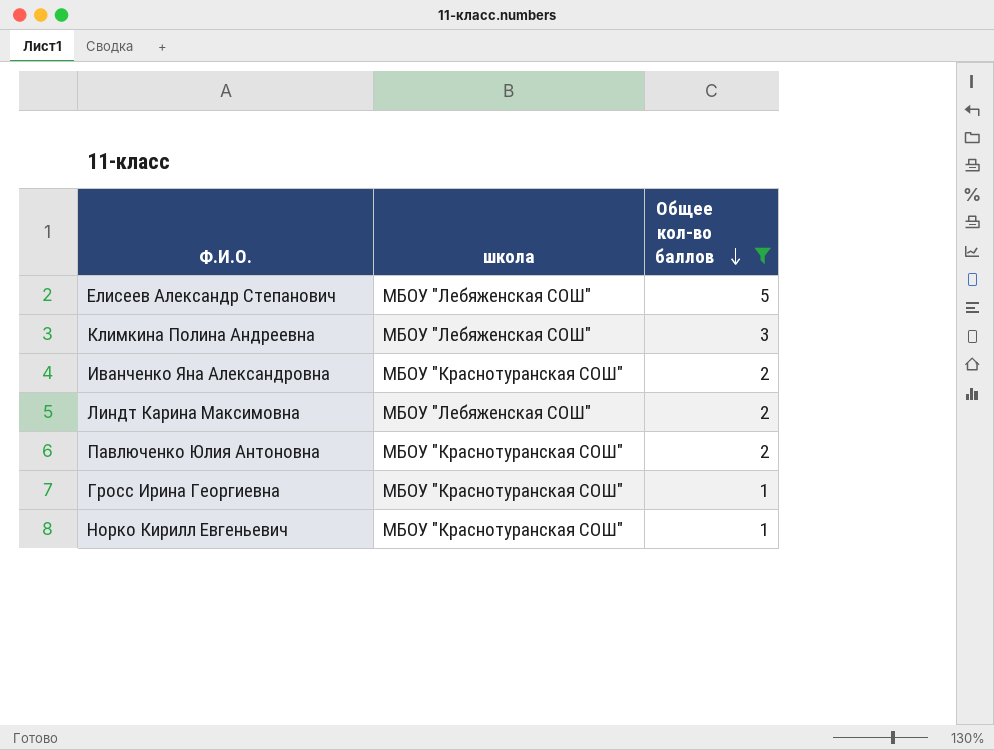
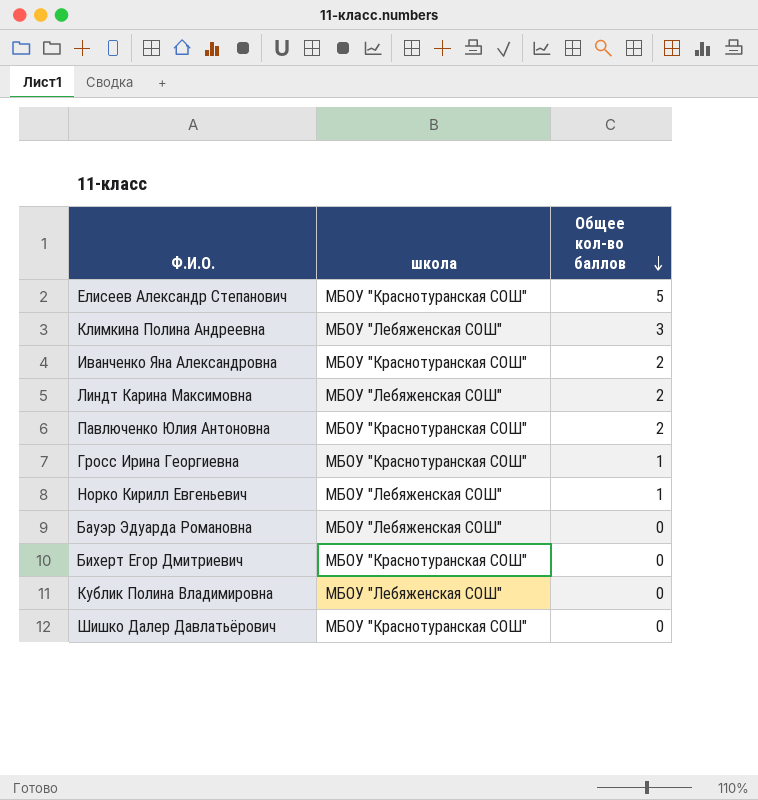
filter: Общее кол-во баллов != 0 -> none
Елисеев Александр Степанович | школа: МБОУ "Лебяженская СОШ" -> МБОУ "Краснотуранская СОШ"
Норко Кирилл Евгеньевич | школа: МБОУ "Краснотуранская СОШ" -> МБОУ "Лебяженская СОШ"

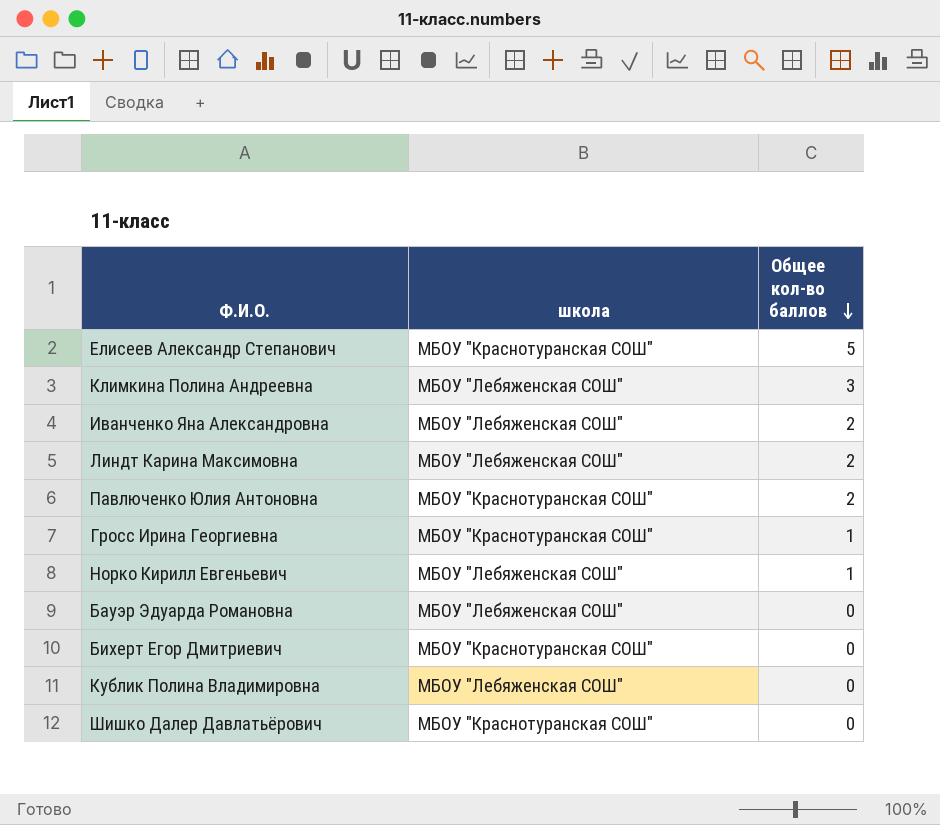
Иванченко Яна Александровна | школа: МБОУ "Краснотуранская СОШ" -> МБОУ "Лебяженская СОШ"

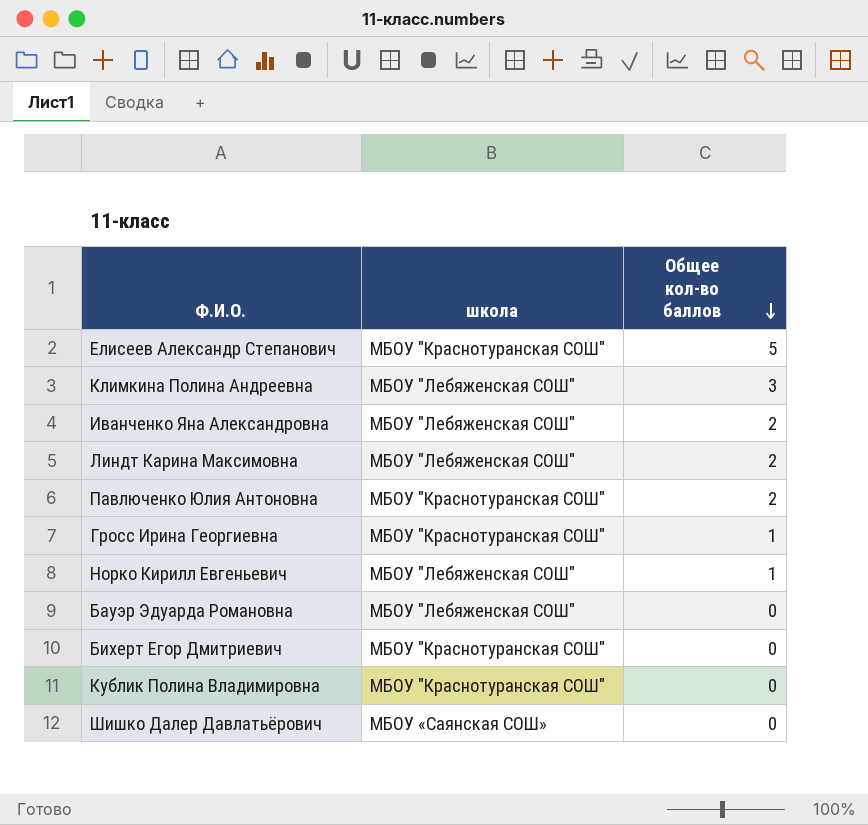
Кублик Полина Владимировна | школа: МБОУ "Лебяженская СОШ" -> МБОУ "Краснотуранская СОШ"
Шишко Далер Давлатьёрович | школа: МБОУ "Краснотуранская СОШ" -> МБОУ «Саянская СОШ»

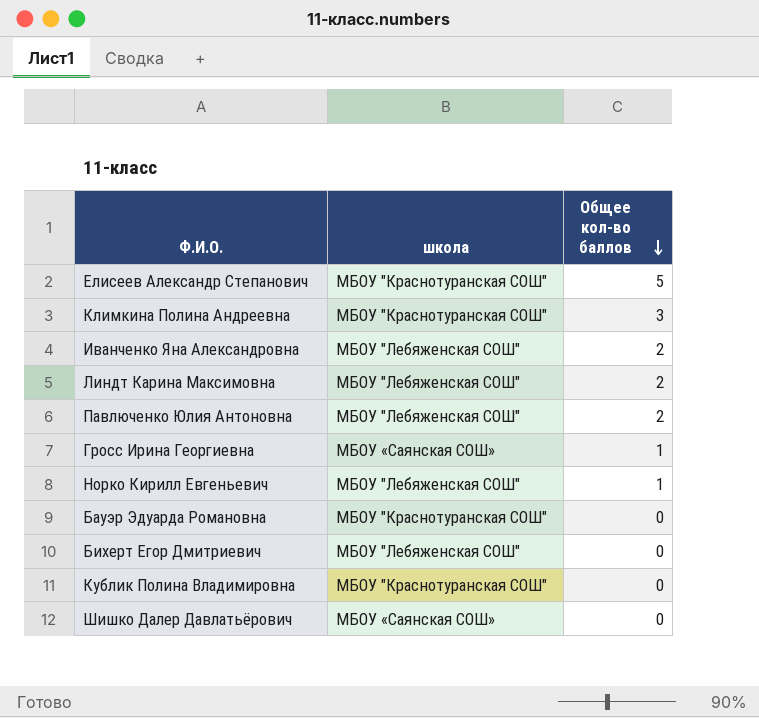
Климкина Полина Андреевна | школа: МБОУ "Лебяженская СОШ" -> МБОУ "Краснотуранская СОШ"
Павлюченко Юлия Антоновна | школа: МБОУ "Краснотуранская СОШ" -> МБОУ "Лебяженская СОШ"
Гросс Ирина Георгиевна | школа: МБОУ "Краснотуранская СОШ" -> МБОУ «Саянская СОШ»
Бауэр Эдуарда Романовна | школа: МБОУ "Лебяженская СОШ" -> МБОУ "Краснотуранская СОШ"
Бихерт Егор Дмитриевич | школа: МБОУ "Краснотуранская СОШ" -> МБОУ "Лебяженская СОШ"

